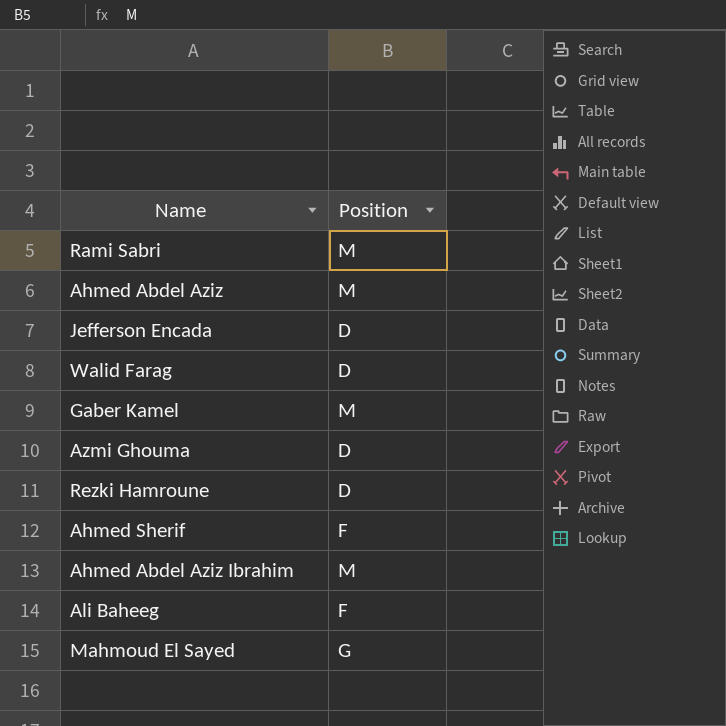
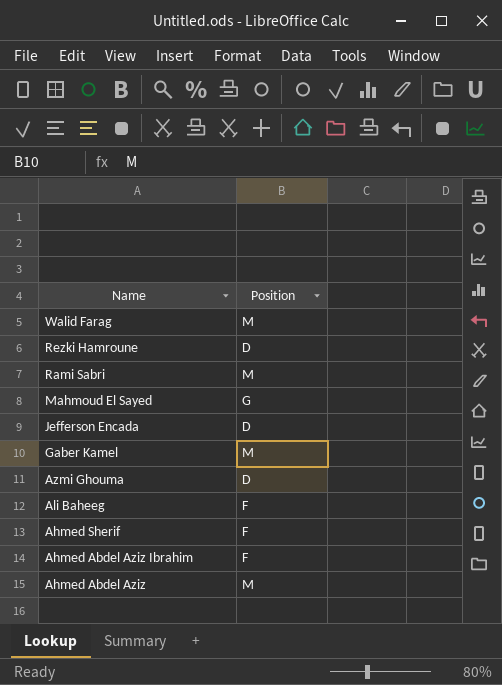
row order: none -> Name descending
Walid Farag | Position: D -> M
Ahmed Abdel Aziz Ibrahim | Position: M -> F

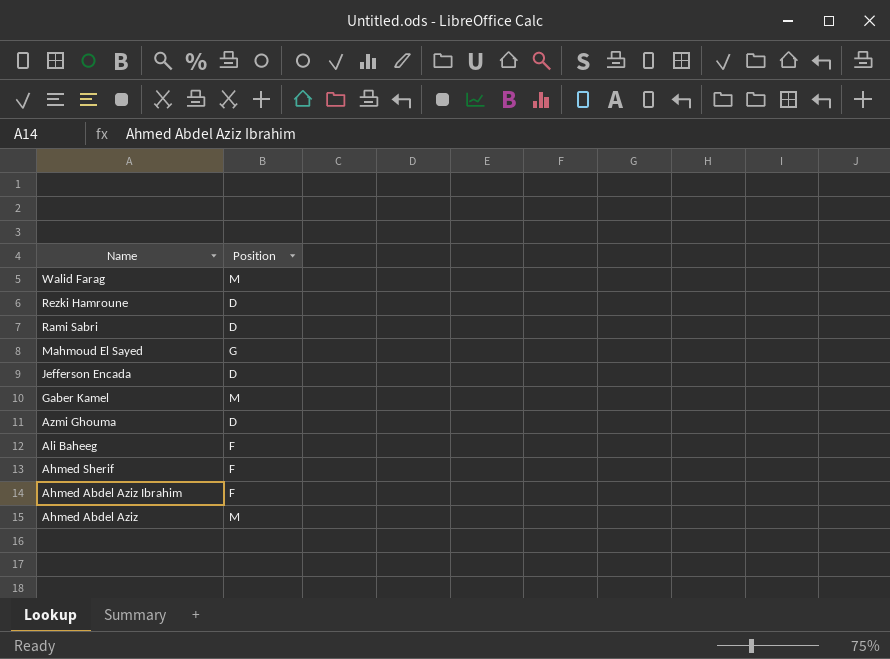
Rami Sabri | Position: M -> D

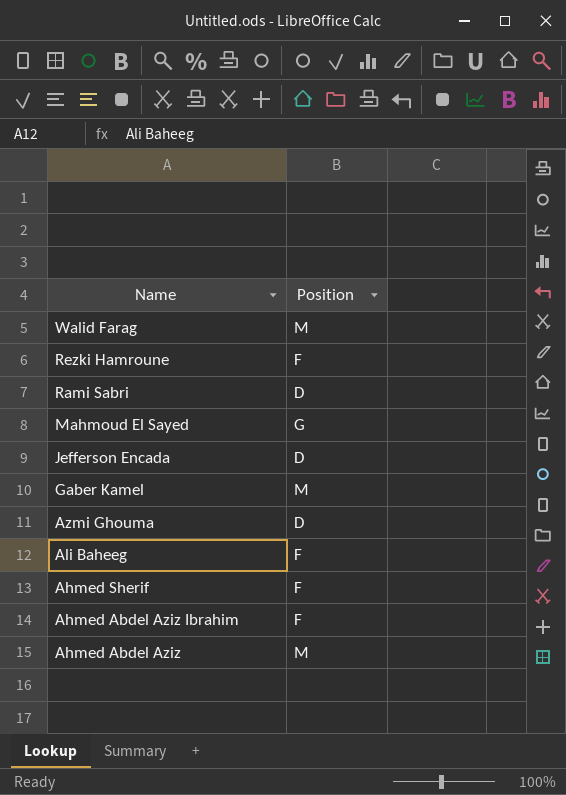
Rezki Hamroune | Position: D -> F

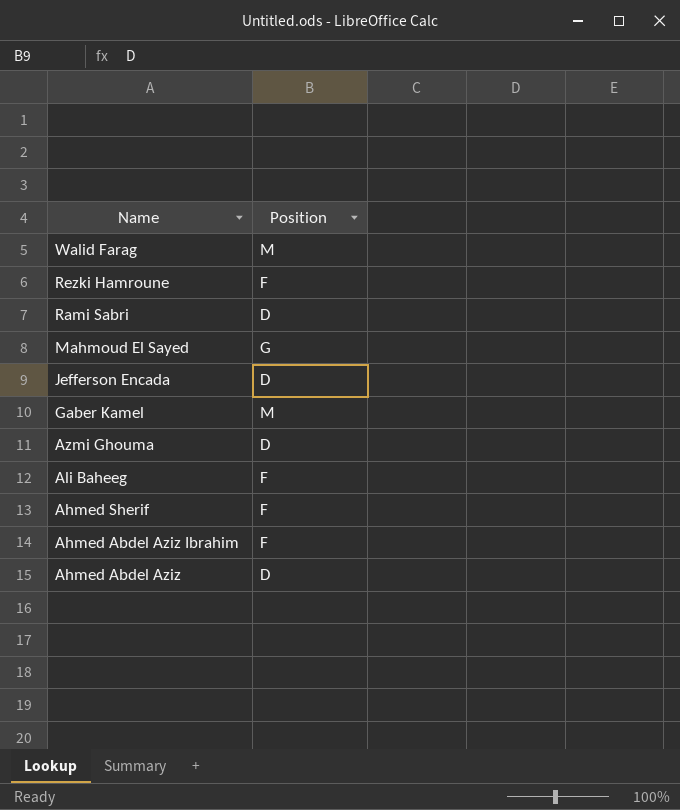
Ahmed Abdel Aziz | Position: M -> D

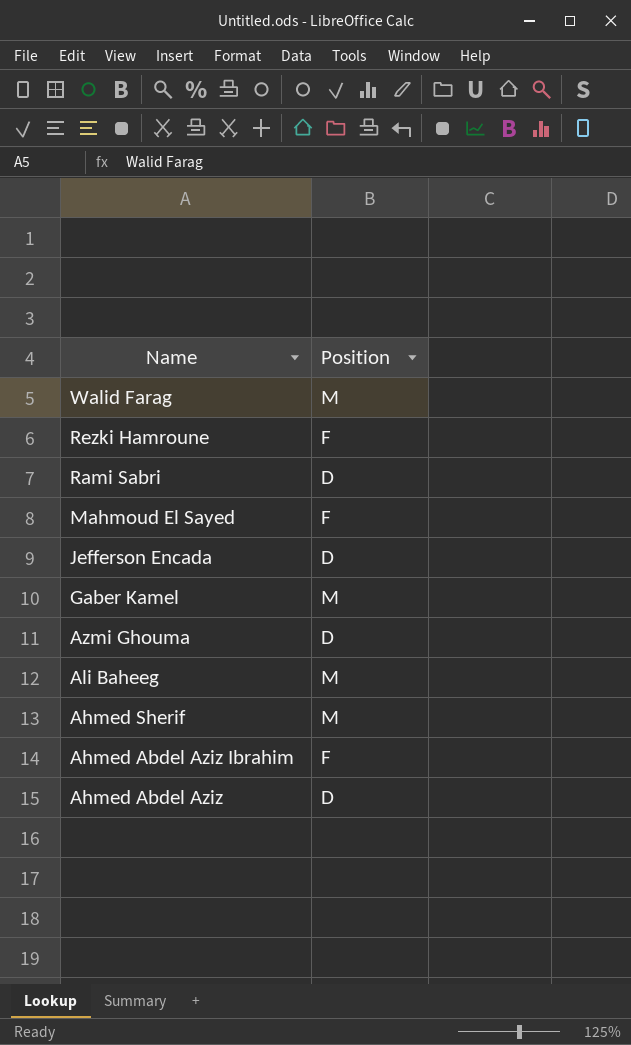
Mahmoud El Sayed | Position: G -> F
Ali Baheeg | Position: F -> M
Ahmed Sherif | Position: F -> M

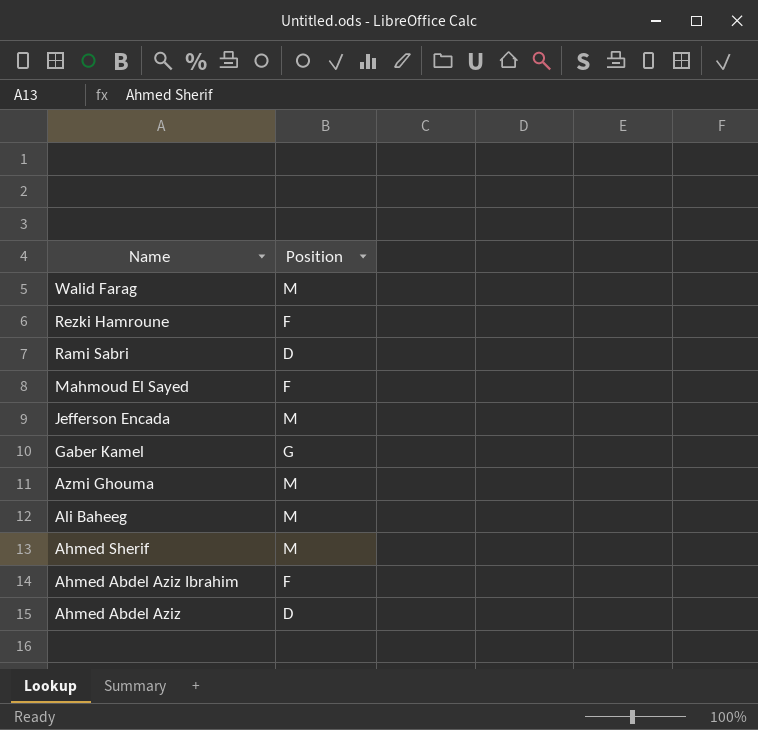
Jefferson Encada | Position: D -> M
Gaber Kamel | Position: M -> G
Azmi Ghouma | Position: D -> M

